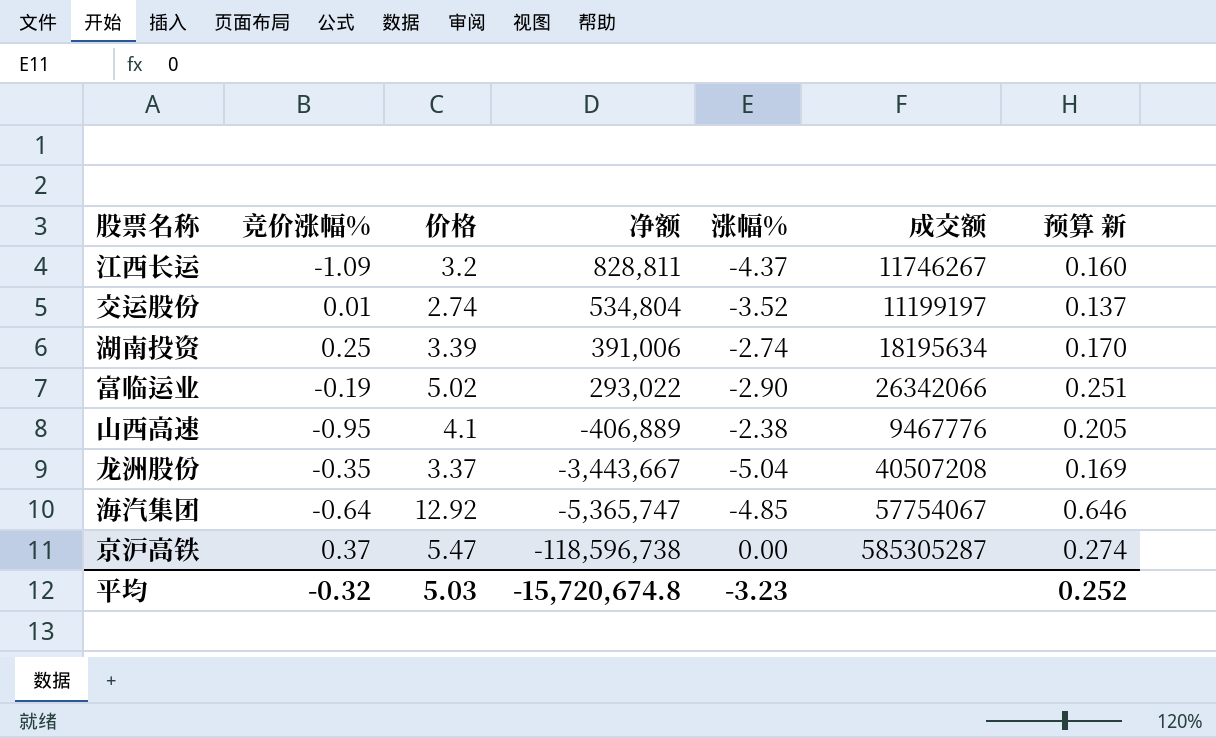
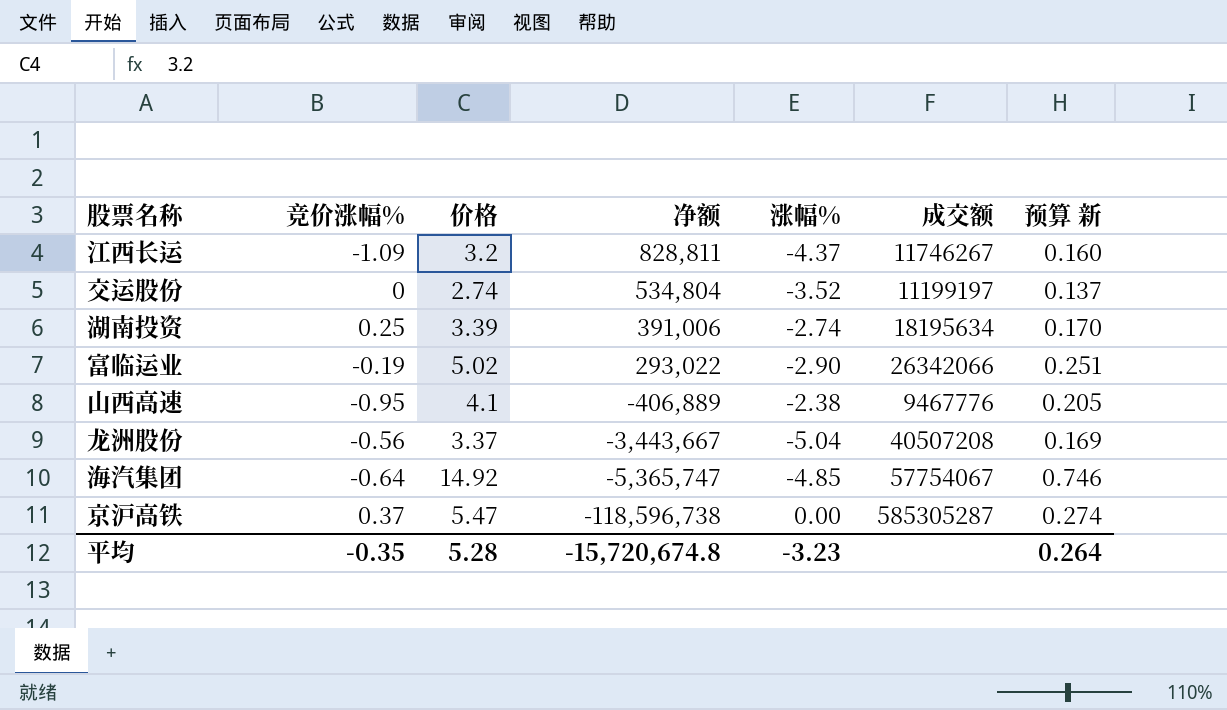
交运股份 | 竞价涨幅%: 0.01 -> 0
龙洲股份 | 竞价涨幅%: -0.35 -> -0.56
海汽集团 | 价格: 12.92 -> 14.92
海汽集团 | 预算 新: 0.646 -> 0.746
平均 | 竞价涨幅%: -0.32 -> -0.35
平均 | 价格: 5.03 -> 5.28
平均 | 预算 新: 0.252 -> 0.264

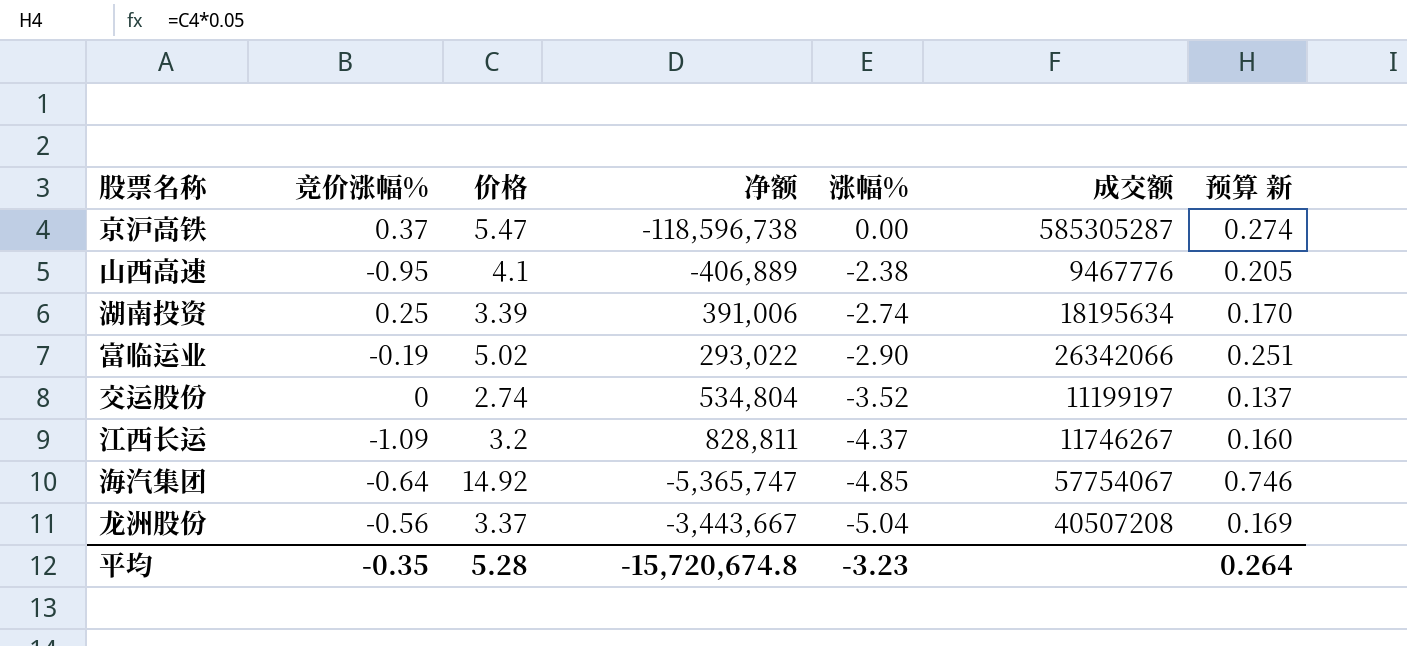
row order: 净额 descending -> 涨幅% descending

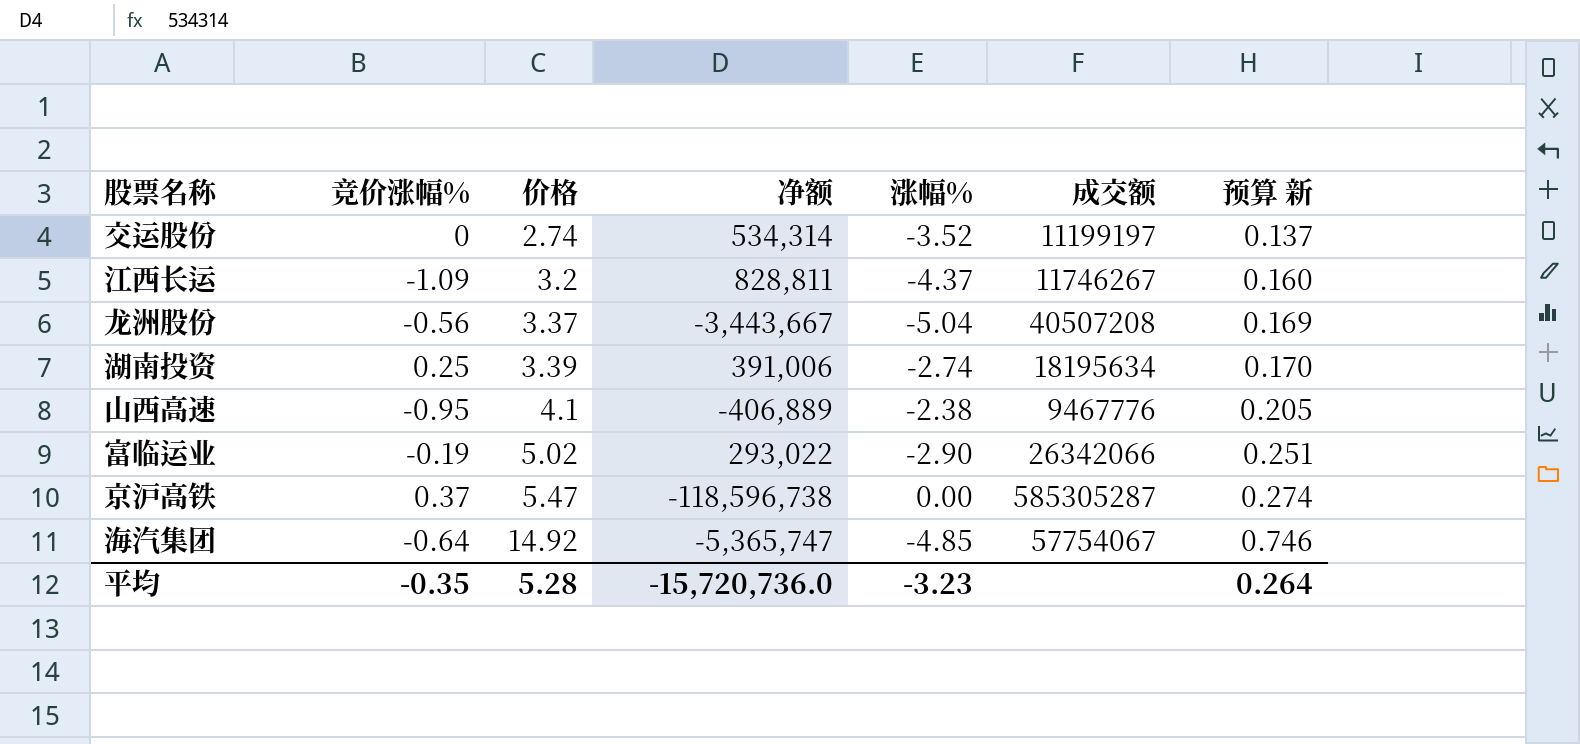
row order: 涨幅% descending -> 价格 ascending
交运股份 | 净额: 534,804 -> 534,314
平均 | 净额: -15,720,674.8 -> -15,720,736.0

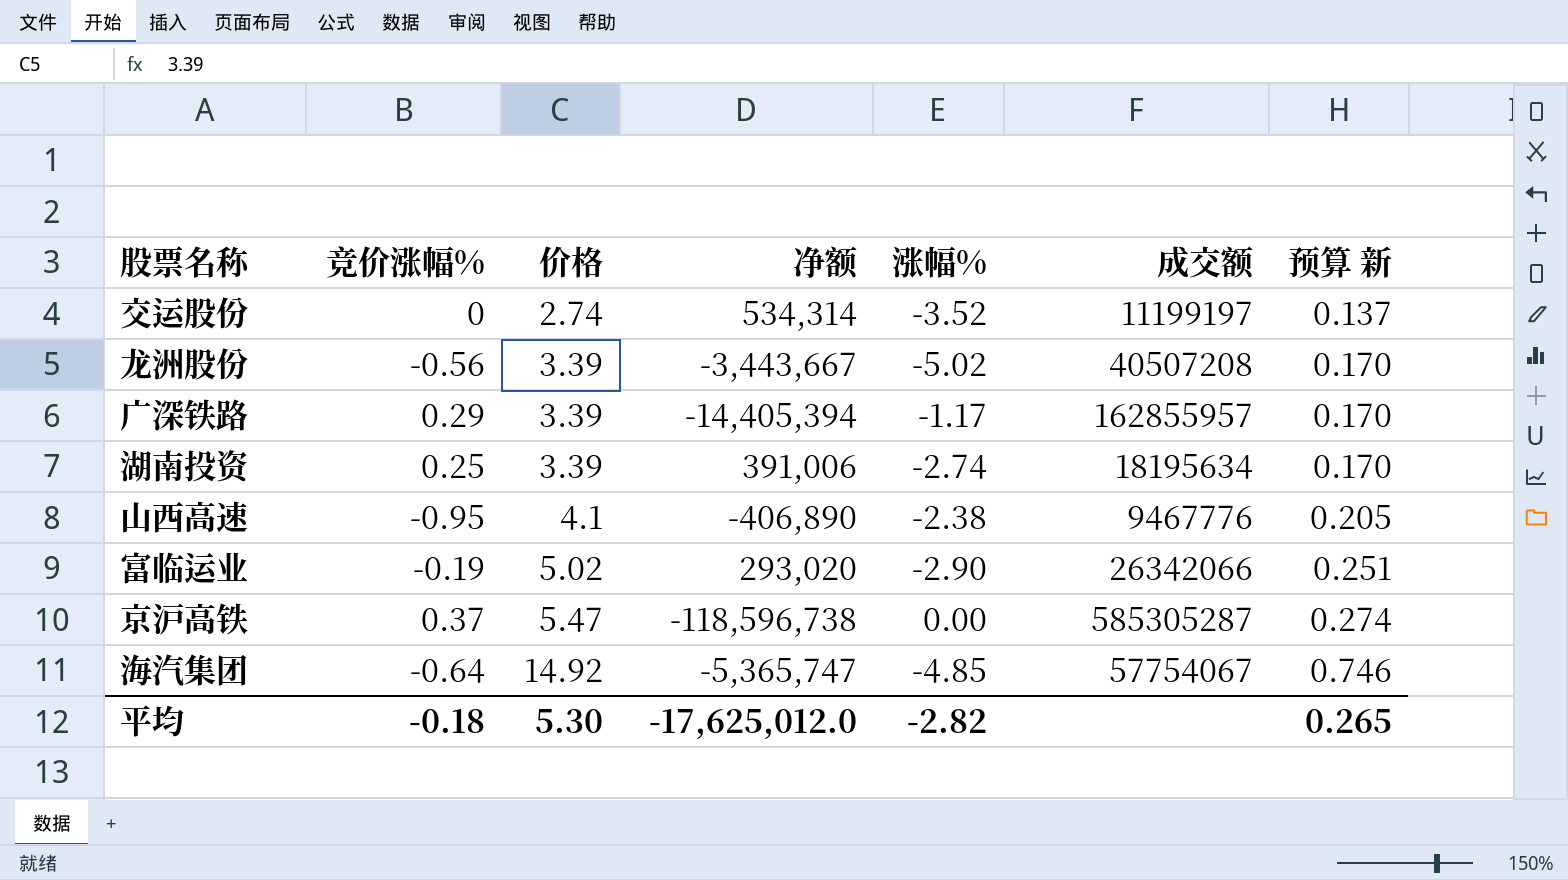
row 江西长运: -1.09 | 3.2 | 828,811 | -4.37 | 11746267 | 0.160 -> none
龙洲股份 | 价格: 3.37 -> 3.39
龙洲股份 | 涨幅%: -5.04 -> -5.02
龙洲股份 | 预算 新: 0.169 -> 0.170
row 广深铁路: none -> 0.29 | 3.39 | -14,405,394 | -1.17 | 162855957 | 0.170
山西高速 | 净额: -406,889 -> -406,890
富临运业 | 净额: 293,022 -> 293,020
平均 | 竞价涨幅%: -0.35 -> -0.18
平均 | 价格: 5.28 -> 5.30
平均 | 净额: -15,720,736.0 -> -17,625,012.0
平均 | 涨幅%: -3.23 -> -2.82
平均 | 预算 新: 0.264 -> 0.265

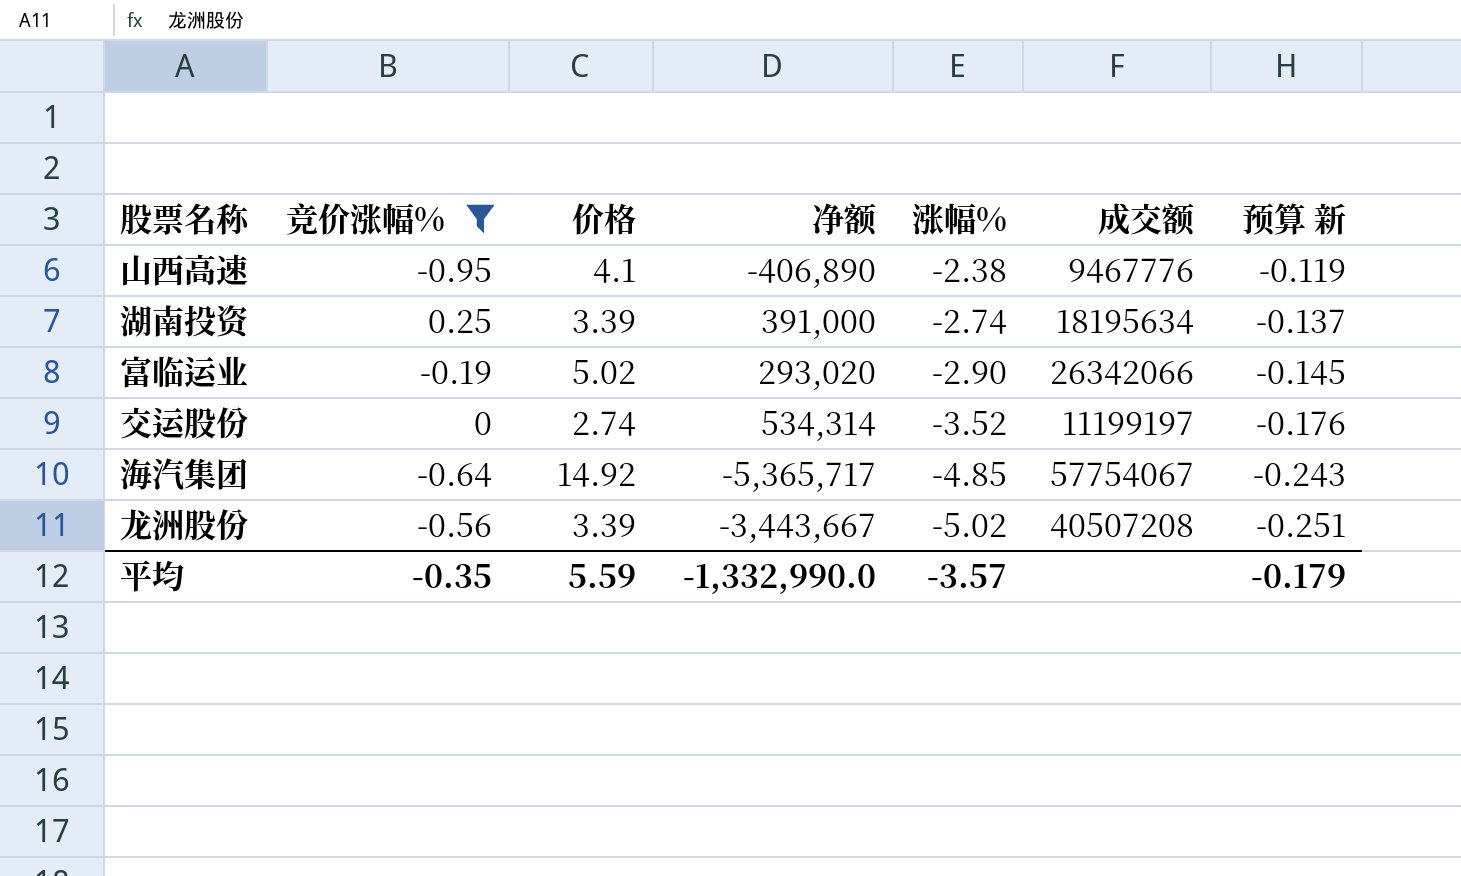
filter: none -> 竞价涨幅% <= 0.25
row order: 价格 ascending -> 涨幅% descending
column 预算 新 | formula: [价格] * 0.05 -> [涨幅%] * 0.05
湖南投资 | 净额: 391,006 -> 391,000
海汽集团 | 净额: -5,365,747 -> -5,365,717
平均 | 竞价涨幅%: -0.18 -> -0.35
平均 | 价格: 5.30 -> 5.59
平均 | 净额: -17,625,012.0 -> -1,332,990.0
平均 | 涨幅%: -2.82 -> -3.57
平均 | 预算 新: 0.265 -> -0.179

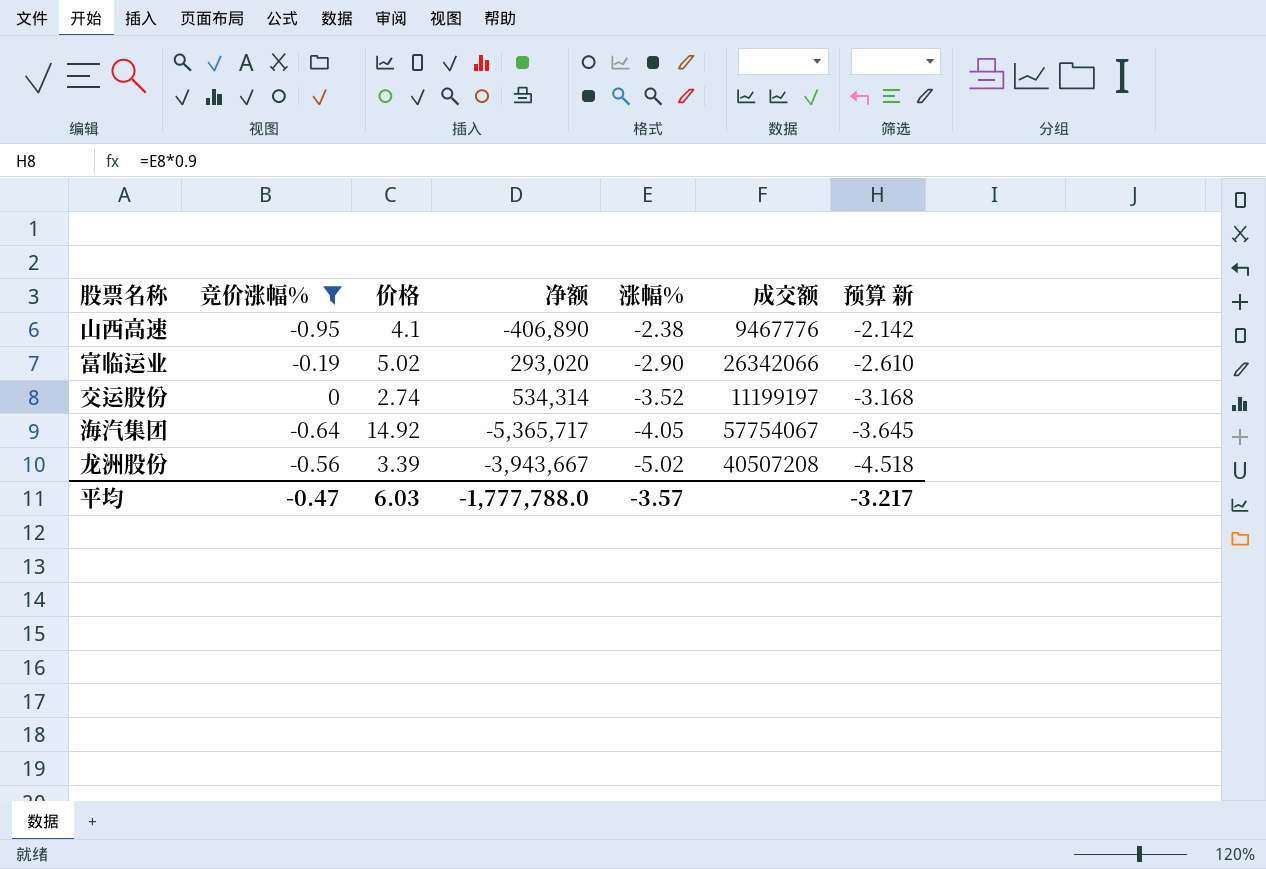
column 预算 新 | formula: [涨幅%] * 0.05 -> [涨幅%] * 0.9
row 湖南投资: 0.25 | 3.39 | 391,000 | -2.74 | 18195634 | -0.137 -> none
海汽集团 | 涨幅%: -4.85 -> -4.05
龙洲股份 | 净额: -3,443,667 -> -3,943,667
平均 | 竞价涨幅%: -0.35 -> -0.47
平均 | 价格: 5.59 -> 6.03
平均 | 净额: -1,332,990.0 -> -1,777,788.0
平均 | 预算 新: -0.179 -> -3.217

